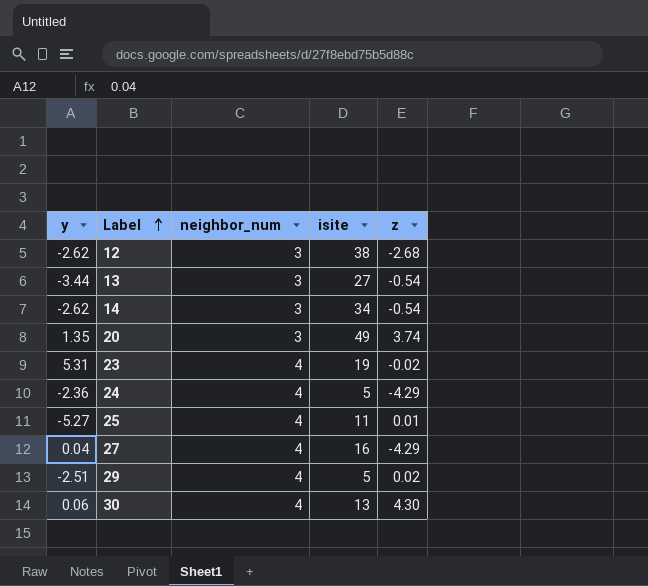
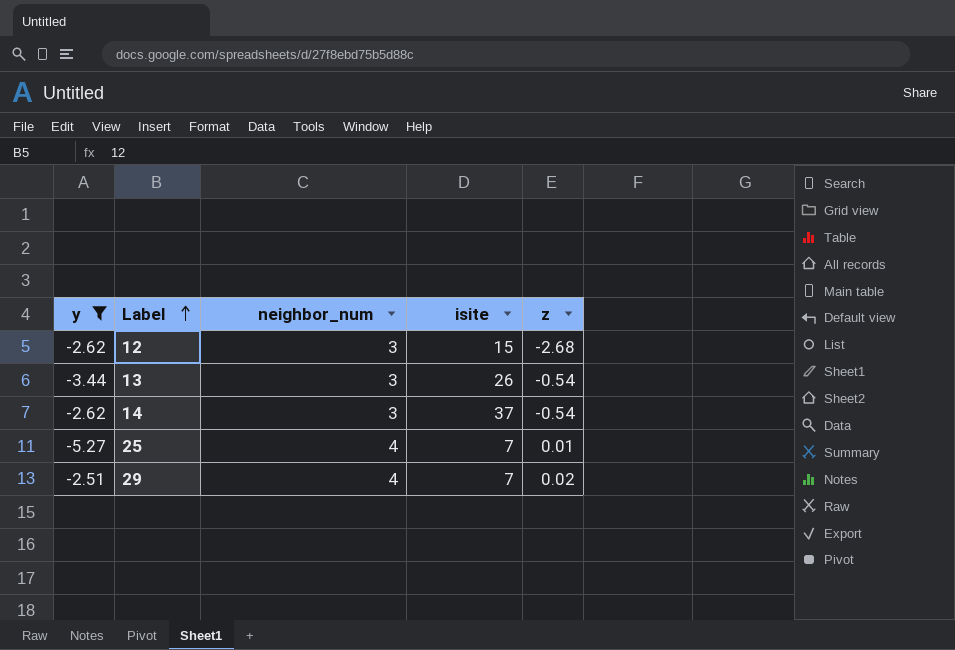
filter: none -> y <= -2.51
12 | isite: 38 -> 15
13 | isite: 27 -> 26
14 | isite: 34 -> 37
25 | isite: 11 -> 7
29 | isite: 5 -> 7

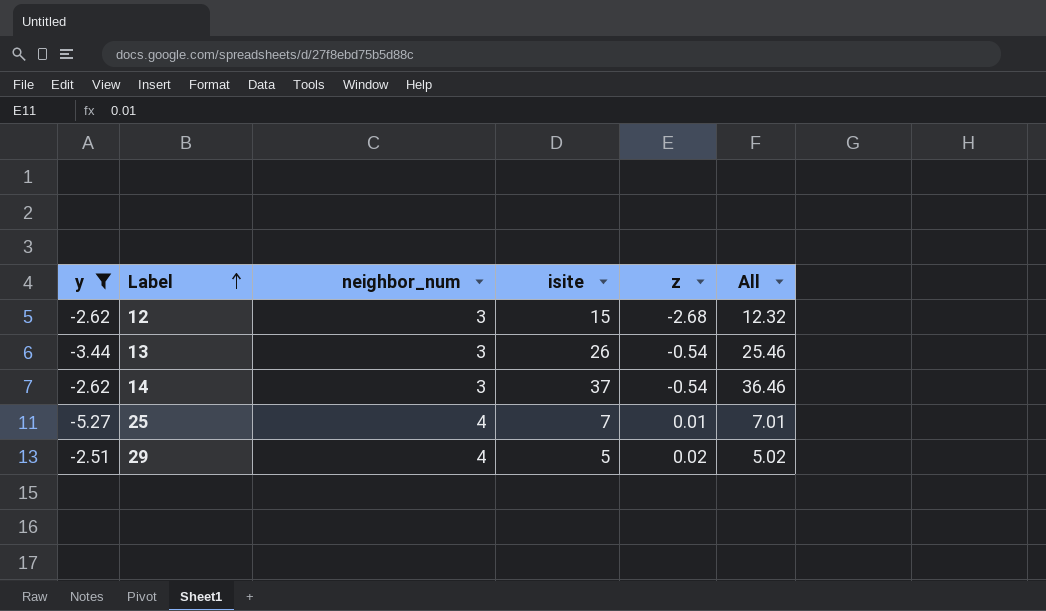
column All | formula: none -> [isite] + [z]
29 | isite: 7 -> 5

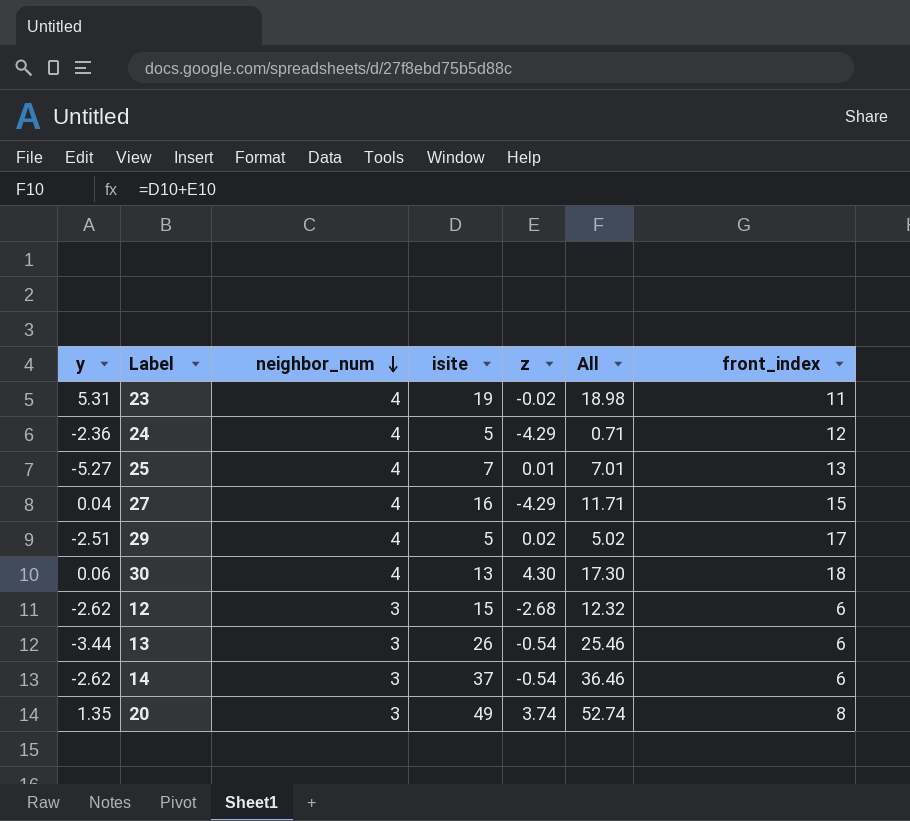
filter: y <= -2.51 -> none
row order: Label ascending -> neighbor_num descending
column front_index | position: none -> 7

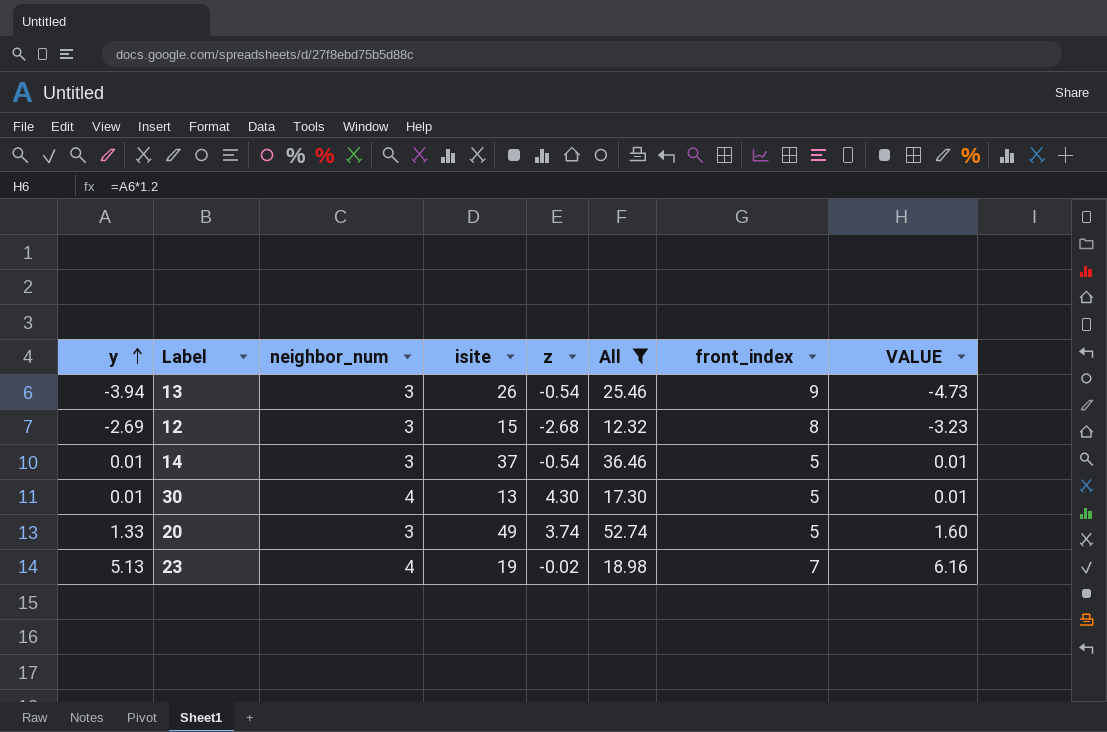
filter: none -> All >= 12.32
row order: neighbor_num descending -> y ascending
column VALUE | formula: none -> [y] * 1.2
13 | y: -3.44 -> -3.94
13 | front_index: 6 -> 9
12 | y: -2.62 -> -2.69
12 | front_index: 6 -> 8
14 | y: -2.62 -> 0.01
14 | front_index: 6 -> 5
30 | y: 0.06 -> 0.01
30 | front_index: 18 -> 5
20 | y: 1.35 -> 1.33
20 | front_index: 8 -> 5
23 | y: 5.31 -> 5.13
23 | front_index: 11 -> 7

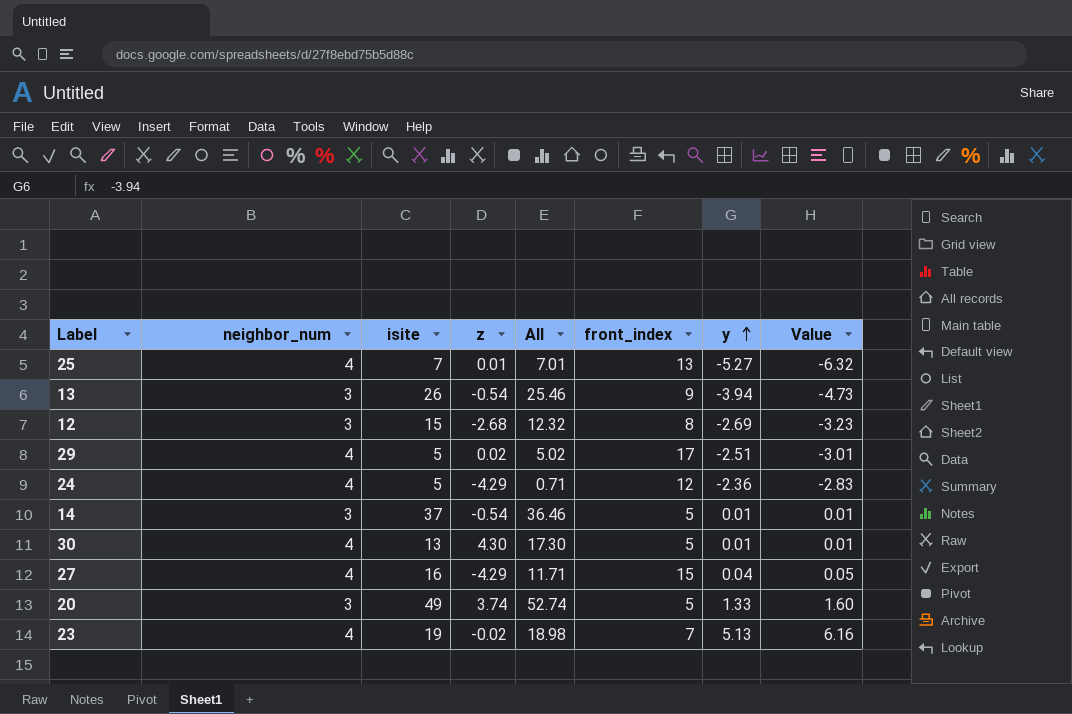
filter: All >= 12.32 -> none
column y | position: 1 -> 7
column name: VALUE -> Value

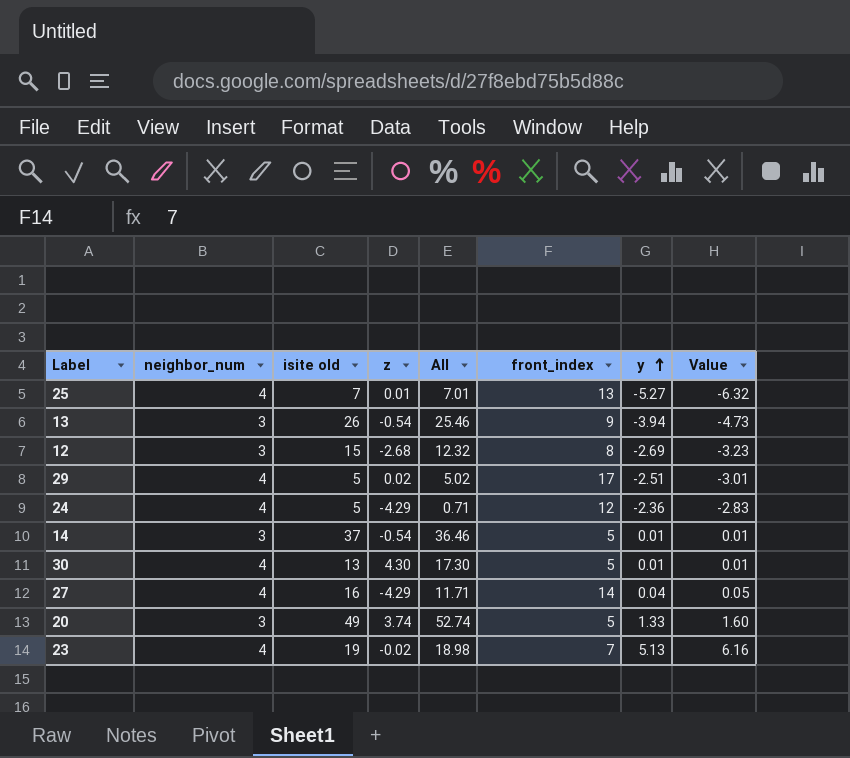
column name: isite -> isite old
27 | front_index: 15 -> 14

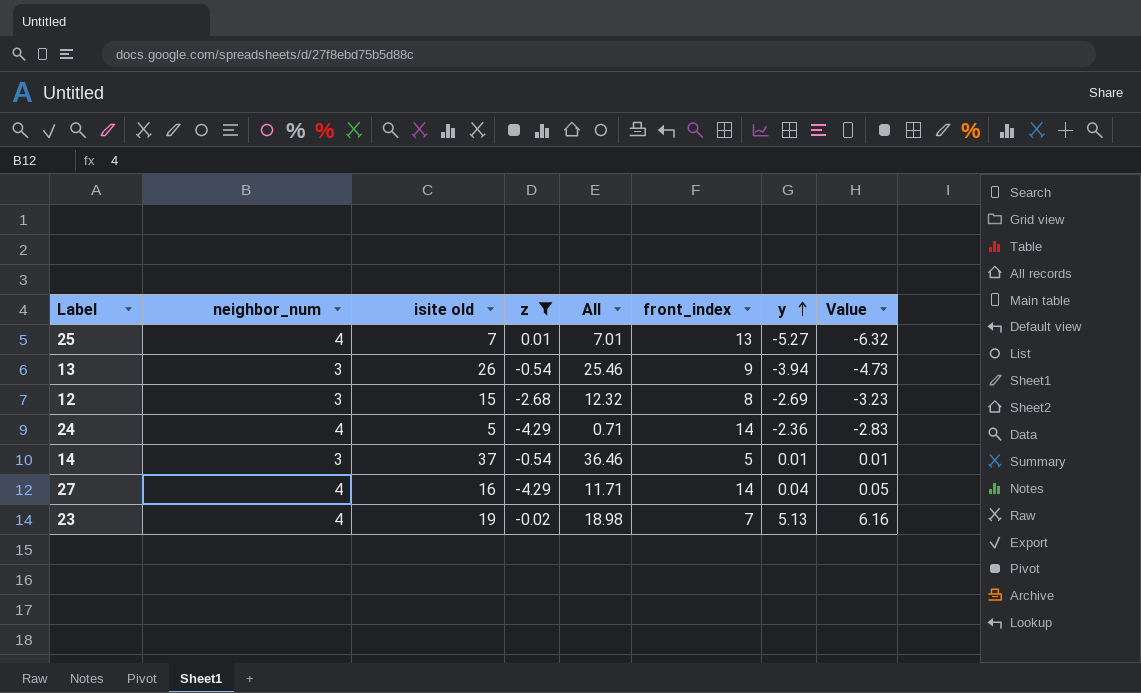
filter: none -> z <= 0.01
24 | front_index: 12 -> 14

